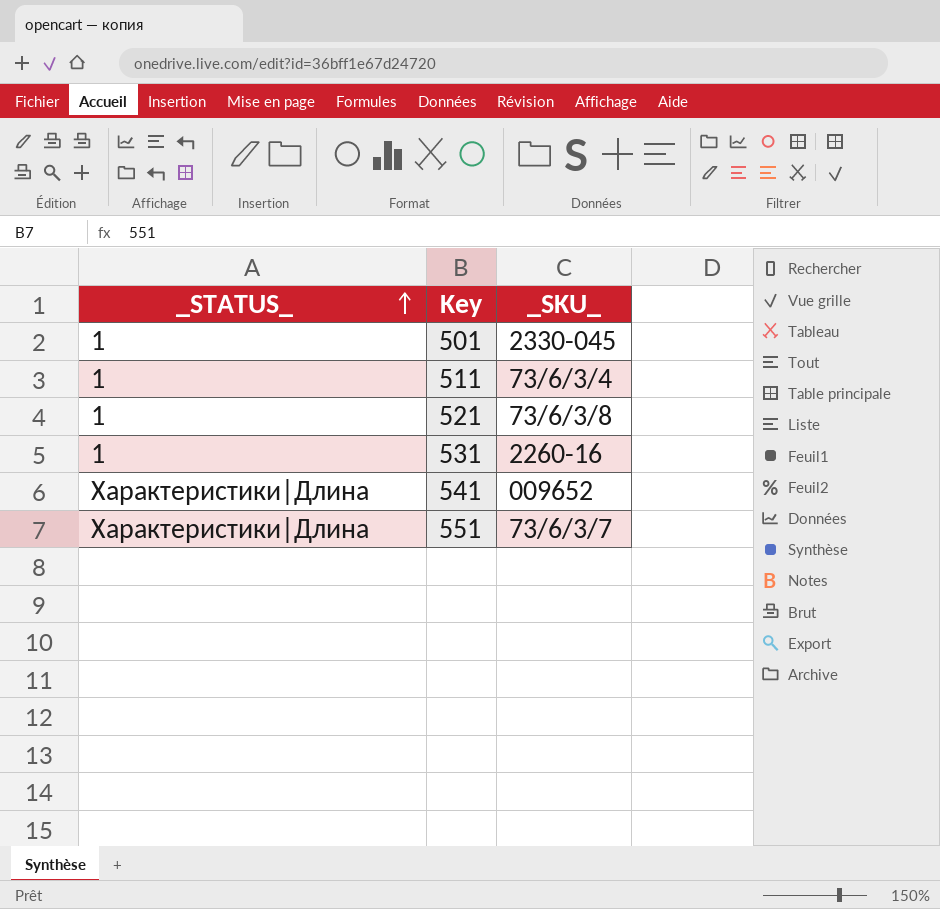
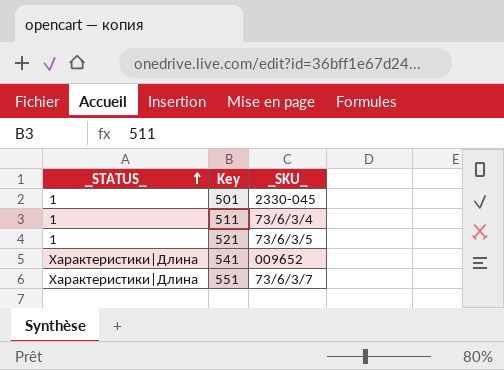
row 531: 1 | 2260-16 -> none
521 | _SKU_: 73/6/3/8 -> 73/6/3/5

